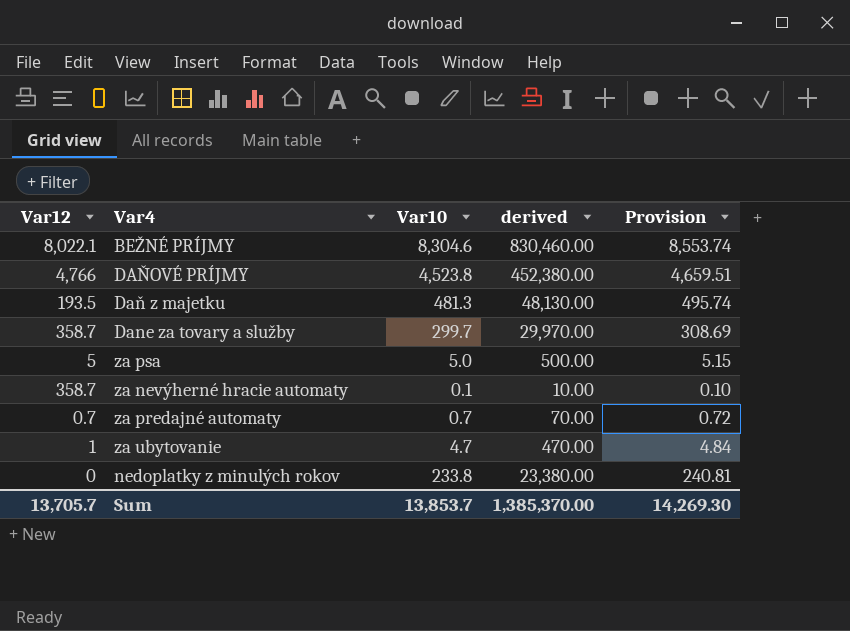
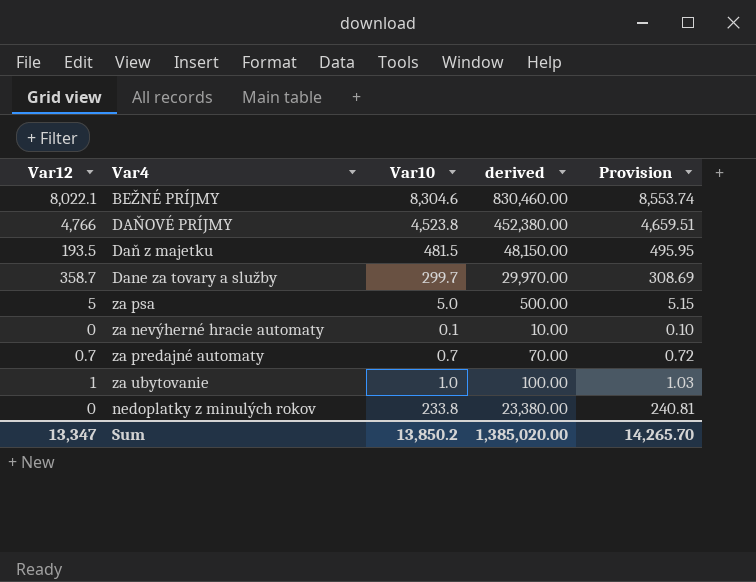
Daň z majetku | Var10: 481.3 -> 481.5
Daň z majetku | derived: 48,130.00 -> 48,150.00
Daň z majetku | Provision: 495.74 -> 495.95
za nevýherné hracie automaty | Var12: 358.7 -> 0
za ubytovanie | Var10: 4.7 -> 1.0
za ubytovanie | derived: 470.00 -> 100.00
za ubytovanie | Provision: 4.84 -> 1.03
Sum | Var12: 13,705.7 -> 13,347
Sum | Var10: 13,853.7 -> 13,850.2
Sum | derived: 1,385,370.00 -> 1,385,020.00
Sum | Provision: 14,269.30 -> 14,265.70

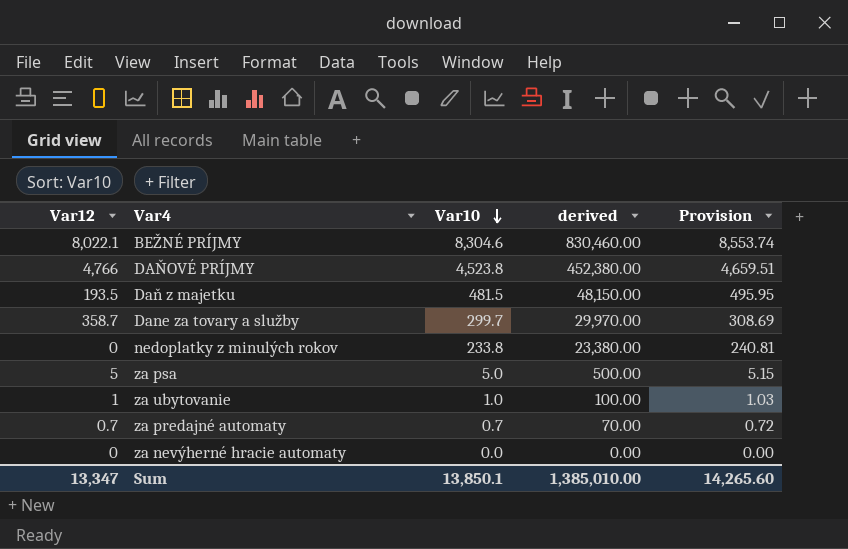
row order: none -> Var10 descending
za nevýherné hracie automaty | Var10: 0.1 -> 0.0
za nevýherné hracie automaty | derived: 10.00 -> 0.00
za nevýherné hracie automaty | Provision: 0.10 -> 0.00
Sum | Var10: 13,850.2 -> 13,850.1
Sum | derived: 1,385,020.00 -> 1,385,010.00
Sum | Provision: 14,265.70 -> 14,265.60

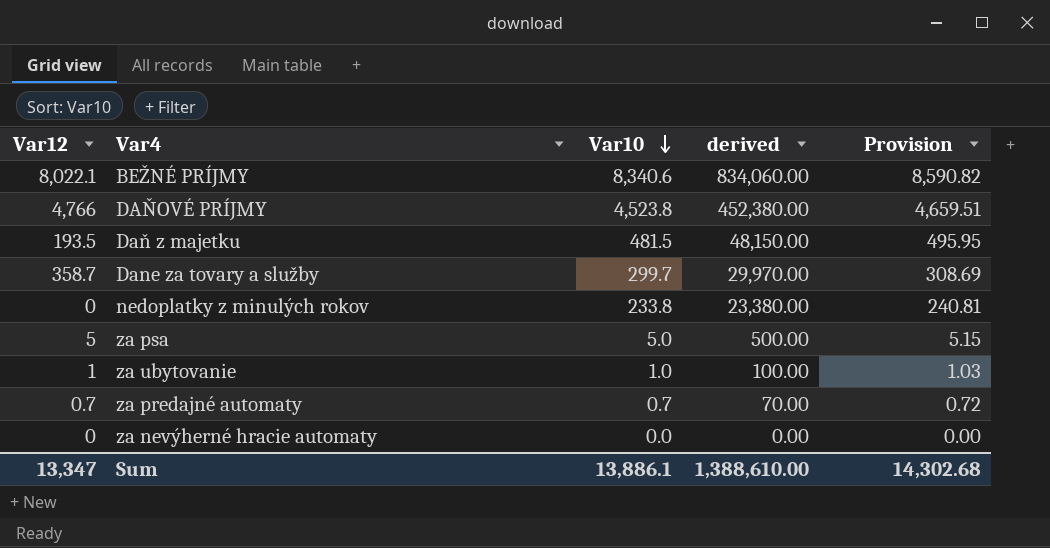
BEŽNÉ PRÍJMY | Var10: 8,304.6 -> 8,340.6
BEŽNÉ PRÍJMY | derived: 830,460.00 -> 834,060.00
BEŽNÉ PRÍJMY | Provision: 8,553.74 -> 8,590.82
Sum | Var10: 13,850.1 -> 13,886.1
Sum | derived: 1,385,010.00 -> 1,388,610.00
Sum | Provision: 14,265.60 -> 14,302.68

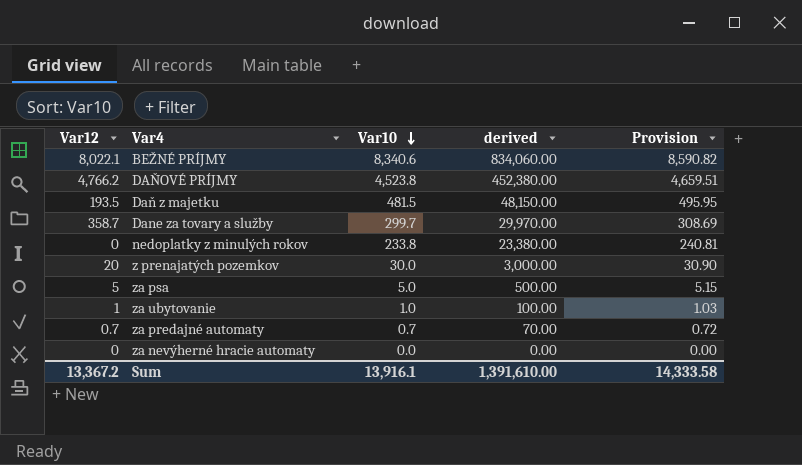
DAŇOVÉ PRÍJMY | Var12: 4,766 -> 4,766.2
row z prenajatých pozemkov: none -> 20 | 30.0 | 3,000.00 | 30.90
Sum | Var12: 13,347 -> 13,367.2
Sum | Var10: 13,886.1 -> 13,916.1
Sum | derived: 1,388,610.00 -> 1,391,610.00
Sum | Provision: 14,302.68 -> 14,333.58

